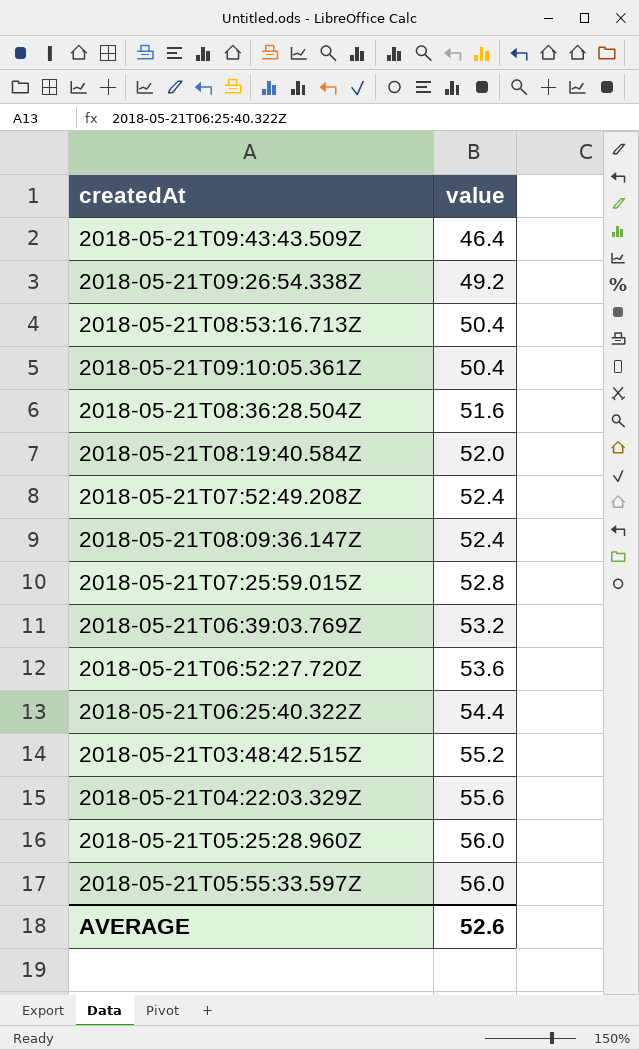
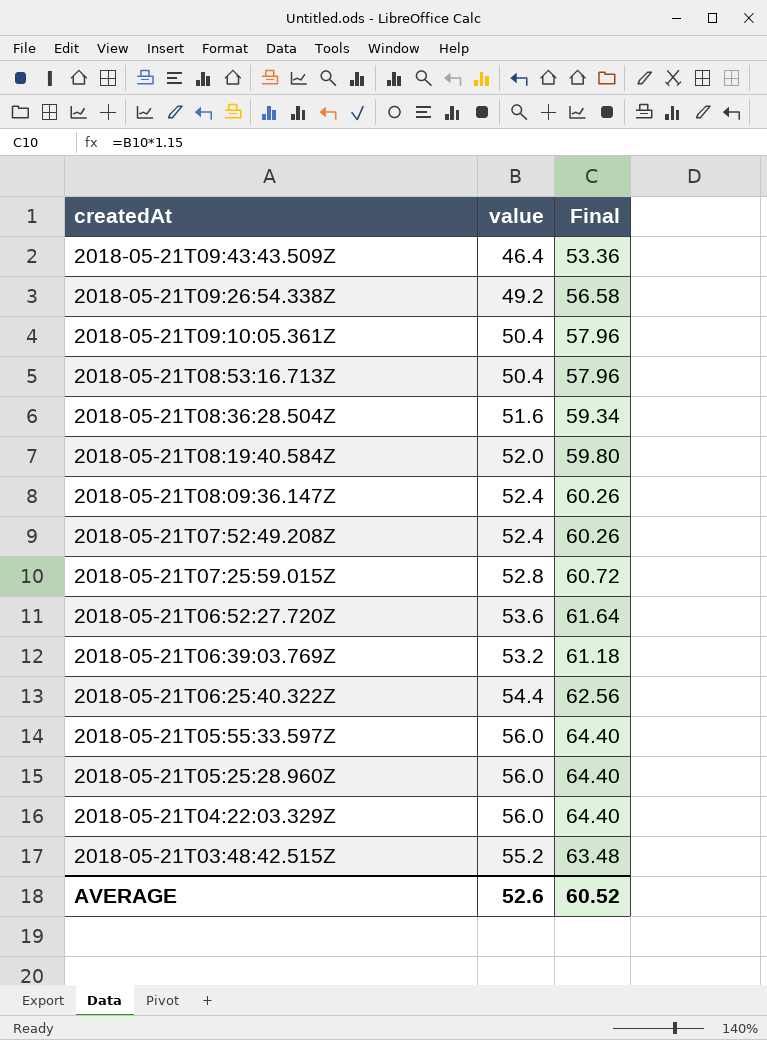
row order: value ascending -> createdAt descending
column Final | formula: none -> [value] * 1.15
2018-05-21T04:22:03.329Z | value: 55.6 -> 56.0

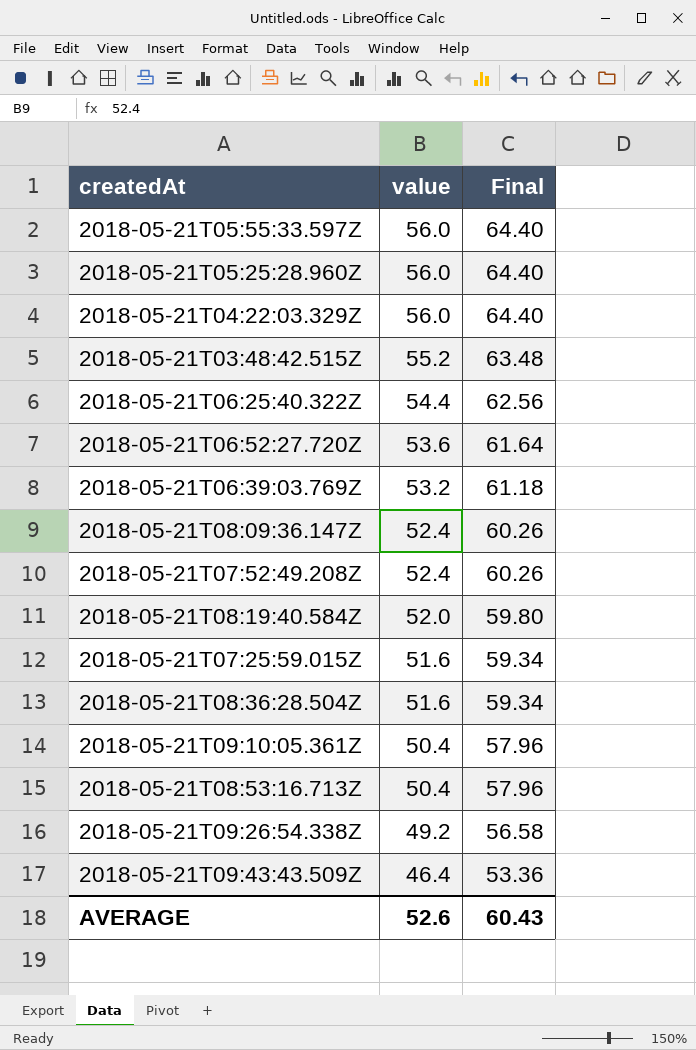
row order: createdAt descending -> value descending
2018-05-21T07:25:59.015Z | value: 52.8 -> 51.6
2018-05-21T07:25:59.015Z | Final: 60.72 -> 59.34
AVERAGE | Final: 60.52 -> 60.43

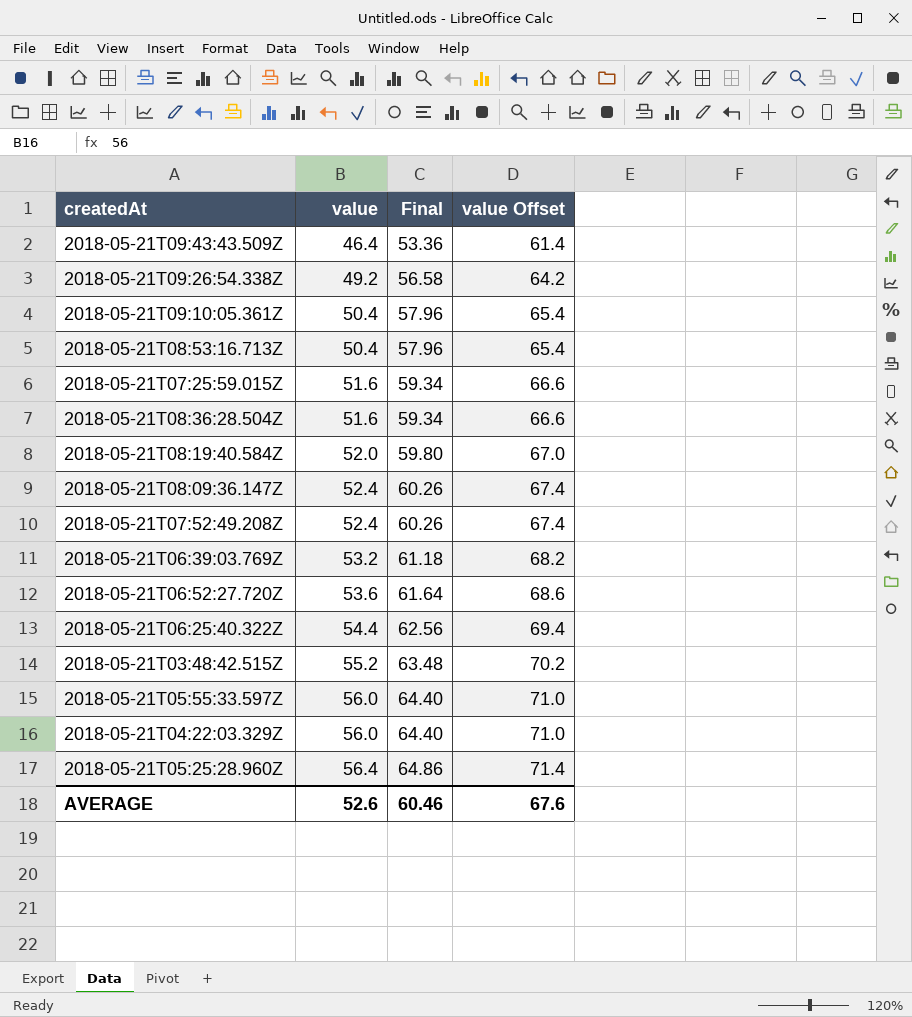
row order: value descending -> value ascending
column value Offset | formula: none -> [value] + 15
2018-05-21T05:25:28.960Z | value: 56.0 -> 56.4
2018-05-21T05:25:28.960Z | Final: 64.40 -> 64.86
AVERAGE | Final: 60.43 -> 60.46

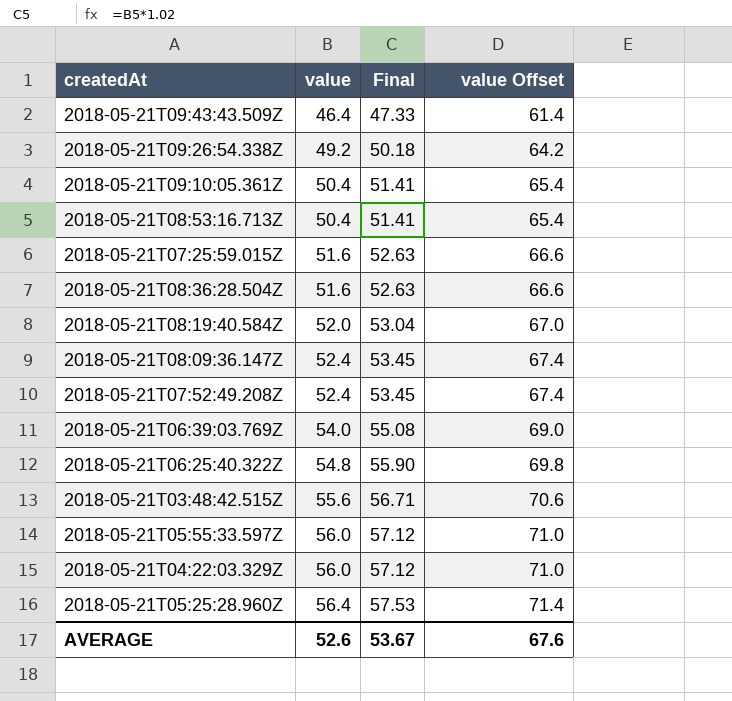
column Final | formula: [value] * 1.15 -> [value] * 1.02
row 2018-05-21T06:52:27.720Z: 53.6 | 61.64 | 68.6 -> none
2018-05-21T06:39:03.769Z | value: 53.2 -> 54.0
2018-05-21T06:39:03.769Z | value Offset: 68.2 -> 69.0
2018-05-21T06:25:40.322Z | value: 54.4 -> 54.8
2018-05-21T06:25:40.322Z | value Offset: 69.4 -> 69.8
2018-05-21T03:48:42.515Z | value: 55.2 -> 55.6
2018-05-21T03:48:42.515Z | value Offset: 70.2 -> 70.6
AVERAGE | Final: 60.46 -> 53.67

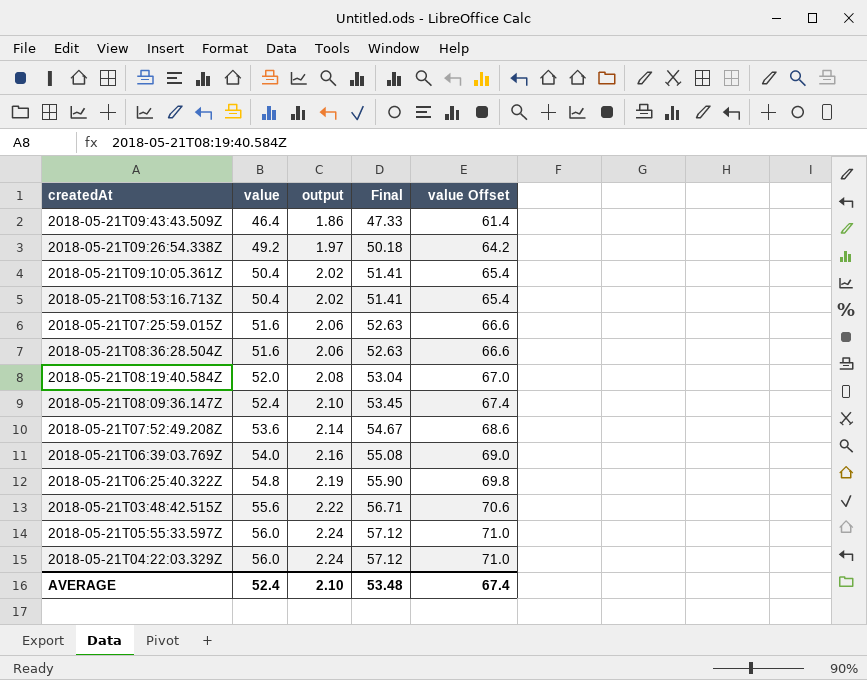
column output | formula: none -> [value] * 0.04
row 2018-05-21T05:25:28.960Z: 56.4 | 57.53 | 71.4 -> none
2018-05-21T07:52:49.208Z | value: 52.4 -> 53.6
2018-05-21T07:52:49.208Z | Final: 53.45 -> 54.67
2018-05-21T07:52:49.208Z | value Offset: 67.4 -> 68.6
AVERAGE | value: 52.6 -> 52.4
AVERAGE | Final: 53.67 -> 53.48
AVERAGE | value Offset: 67.6 -> 67.4

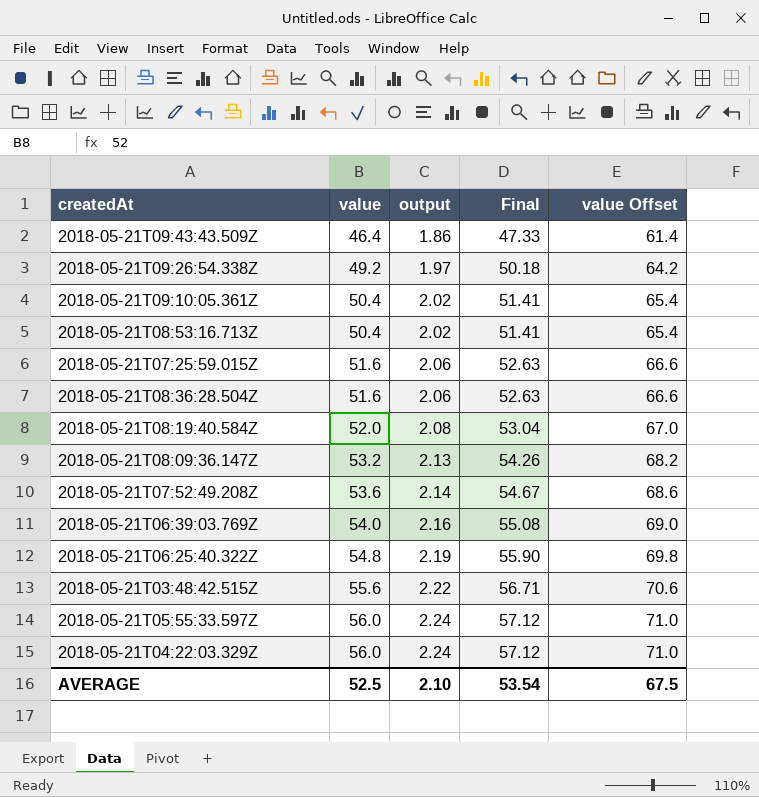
2018-05-21T08:09:36.147Z | value: 52.4 -> 53.2
2018-05-21T08:09:36.147Z | output: 2.10 -> 2.13
2018-05-21T08:09:36.147Z | Final: 53.45 -> 54.26
2018-05-21T08:09:36.147Z | value Offset: 67.4 -> 68.2
AVERAGE | value: 52.4 -> 52.5
AVERAGE | Final: 53.48 -> 53.54
AVERAGE | value Offset: 67.4 -> 67.5

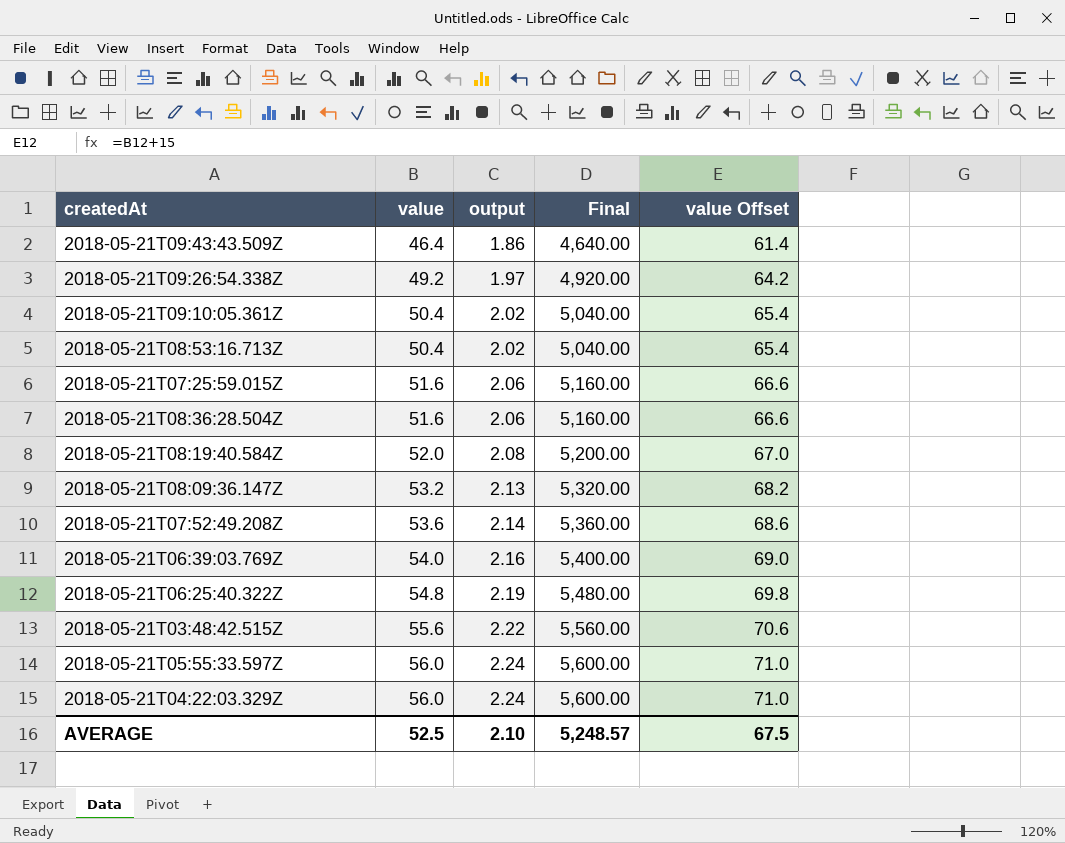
column Final | formula: [value] * 1.02 -> [value] * 100
AVERAGE | Final: 53.54 -> 5,248.57

